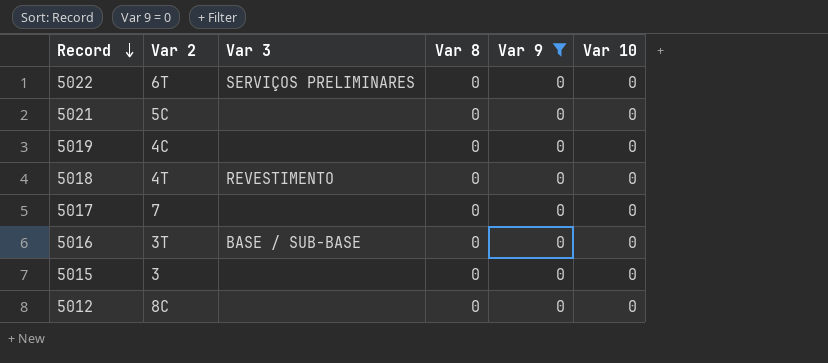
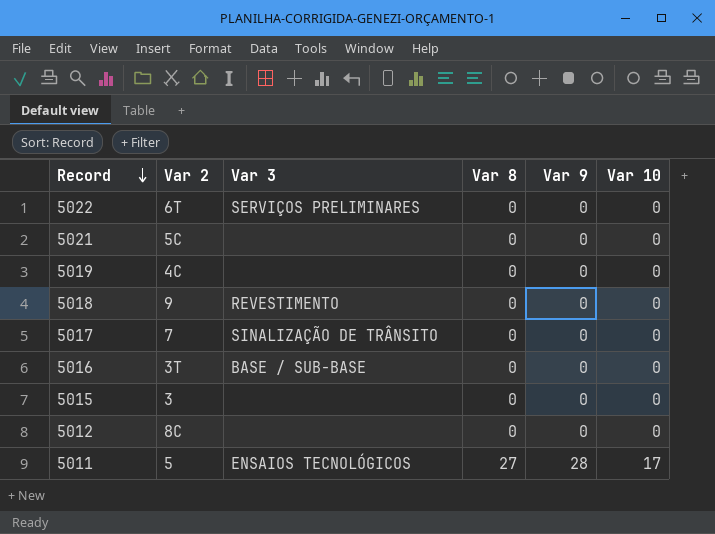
filter: Var 9 = 0 -> none
5018 | Var 2: 4T -> 9
5017 | Var 3: none -> SINALIZAÇÃO DE TRÂNSITO

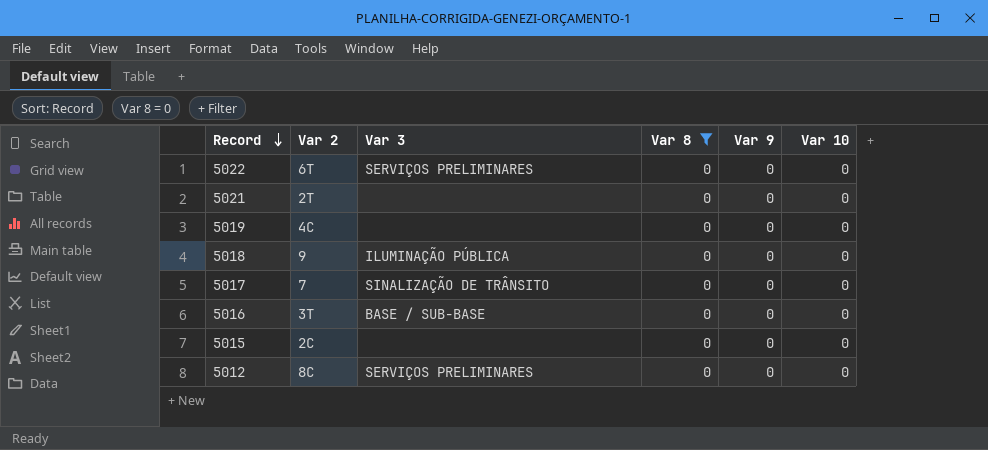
filter: none -> Var 8 = 0
5021 | Var 2: 5C -> 2T
5018 | Var 3: REVESTIMENTO -> ILUMINAÇÃO PÚBLICA
5015 | Var 2: 3 -> 2C
5012 | Var 3: none -> SERVIÇOS PRELIMINARES

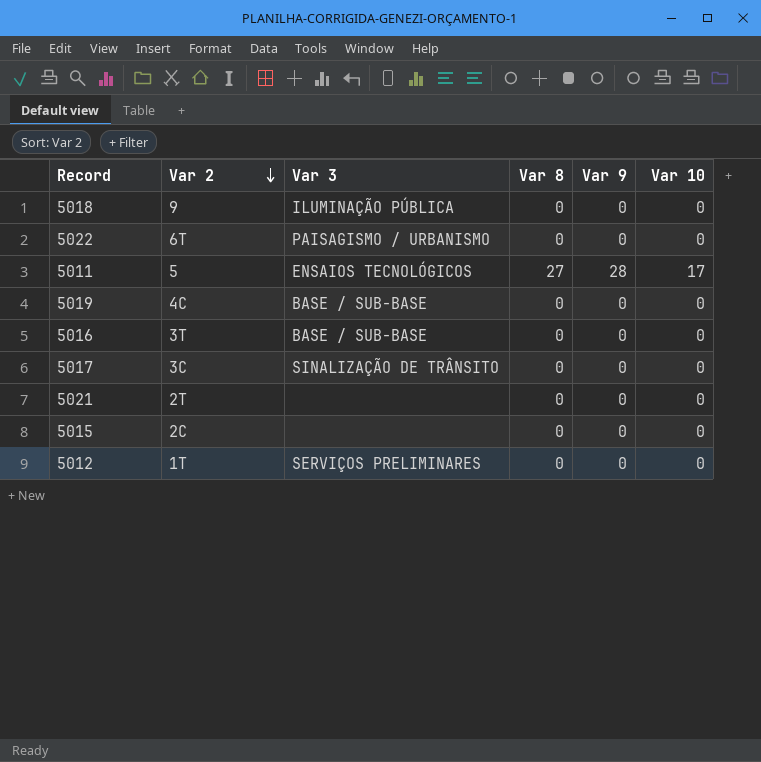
filter: Var 8 = 0 -> none
row order: Record descending -> Var 2 descending
5022 | Var 3: SERVIÇOS PRELIMINARES -> PAISAGISMO / URBANISMO
5019 | Var 3: none -> BASE / SUB-BASE
5017 | Var 2: 7 -> 3C
5012 | Var 2: 8C -> 1T

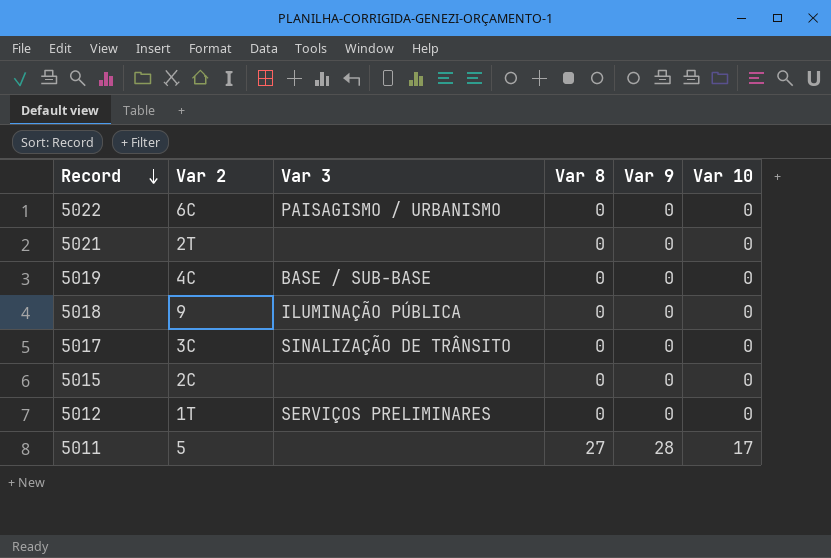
row order: Var 2 descending -> Record descending
row 5016: 3T | BASE / SUB-BASE | 0 | 0 | 0 -> none
5022 | Var 2: 6T -> 6C
5011 | Var 3: ENSAIOS TECNOLÓGICOS -> none

